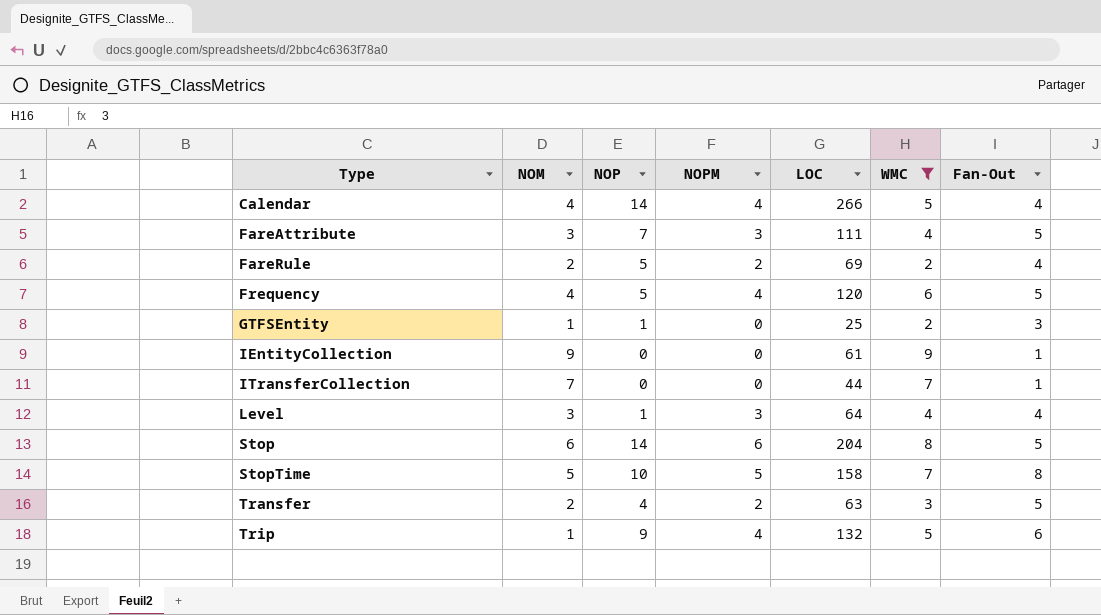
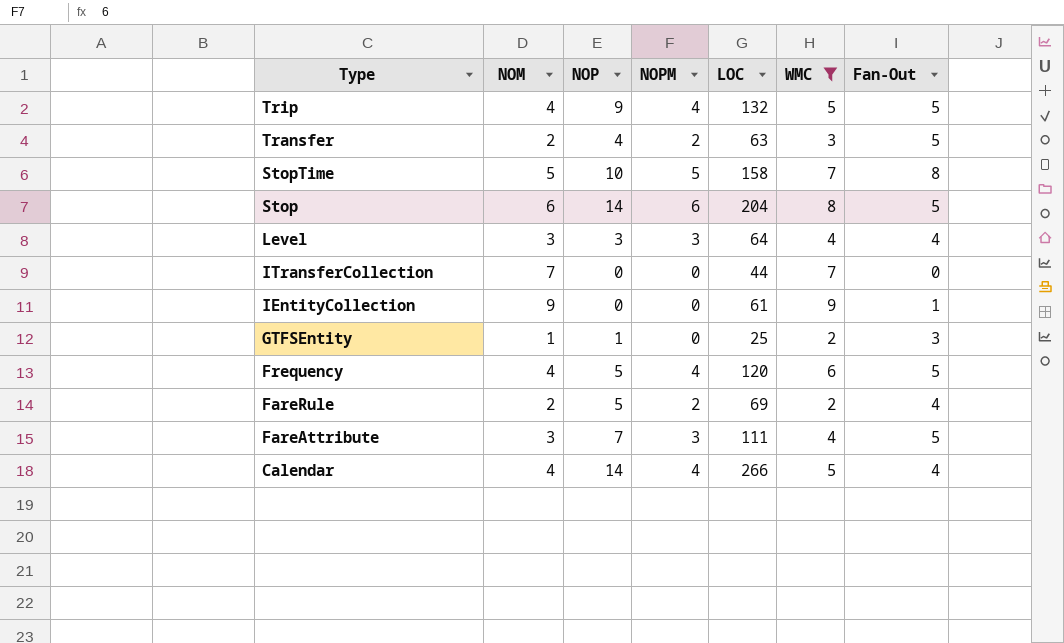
row order: Type ascending -> Type descending
Trip | NOM: 1 -> 4
Trip | Fan-Out: 6 -> 5
Level | NOP: 1 -> 3
ITransferCollection | Fan-Out: 1 -> 0

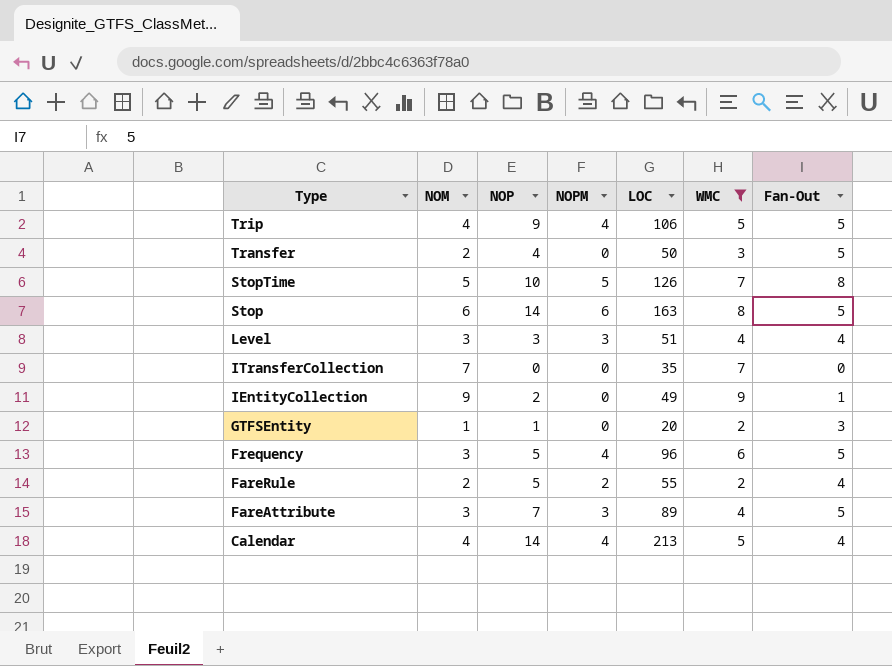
Trip | LOC: 132 -> 106
Transfer | NOPM: 2 -> 0
Transfer | LOC: 63 -> 50
StopTime | LOC: 158 -> 126
Stop | LOC: 204 -> 163
Level | LOC: 64 -> 51
ITransferCollection | LOC: 44 -> 35
IEntityCollection | NOP: 0 -> 2
IEntityCollection | LOC: 61 -> 49
GTFSEntity | LOC: 25 -> 20
Frequency | NOM: 4 -> 3
Frequency | LOC: 120 -> 96
FareRule | LOC: 69 -> 55
FareAttribute | LOC: 111 -> 89
Calendar | LOC: 266 -> 213

